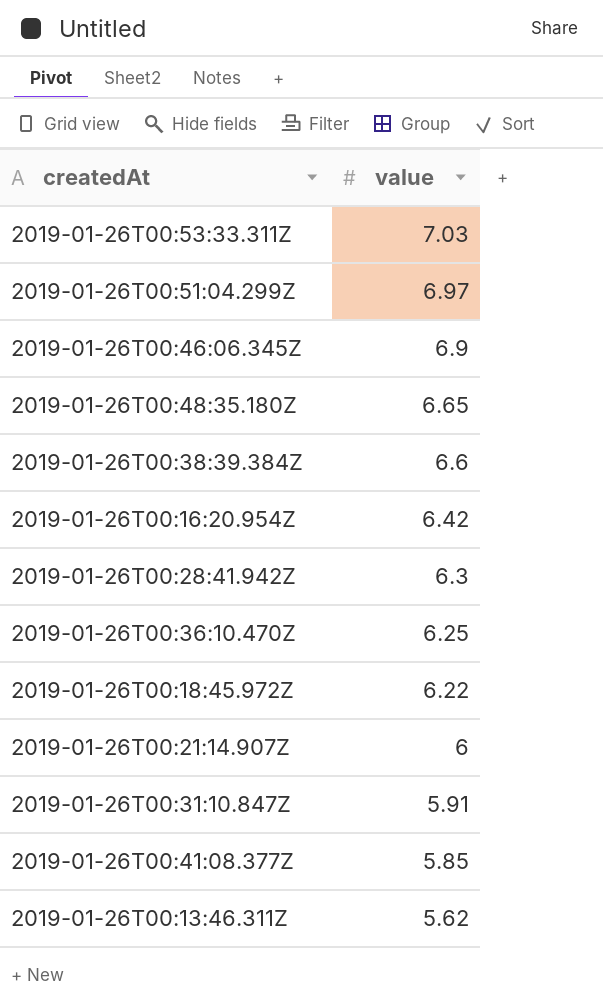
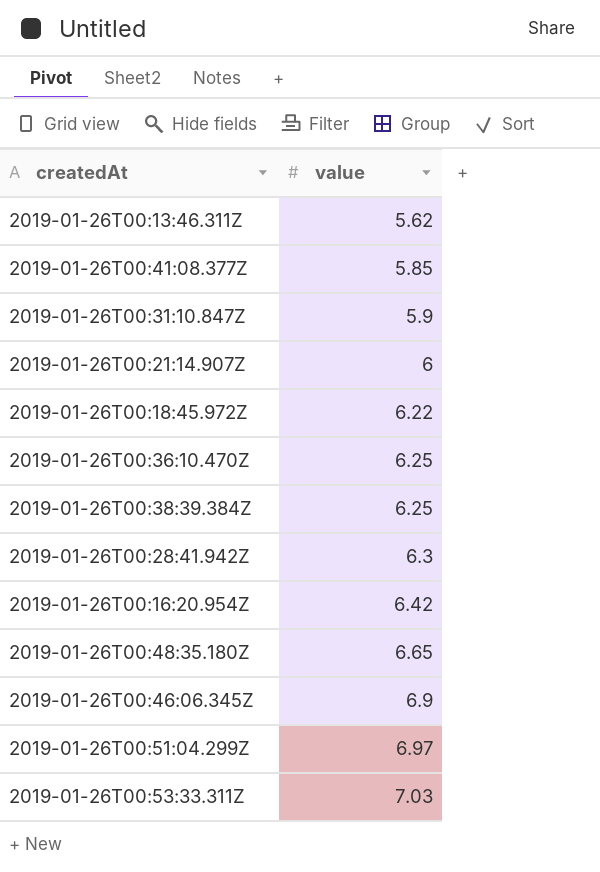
row order: value descending -> value ascending
2019-01-26T00:31:10.847Z | value: 5.91 -> 5.9
2019-01-26T00:38:39.384Z | value: 6.6 -> 6.25

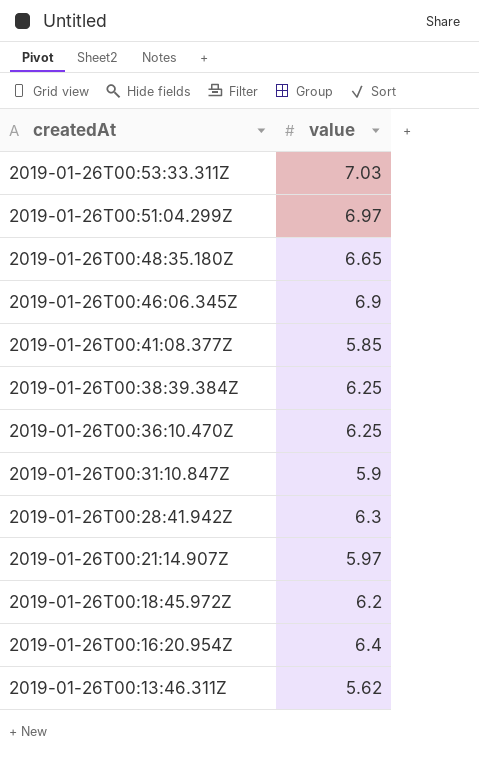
row order: value ascending -> createdAt descending
2019-01-26T00:21:14.907Z | value: 6 -> 5.97
2019-01-26T00:18:45.972Z | value: 6.22 -> 6.2
2019-01-26T00:16:20.954Z | value: 6.42 -> 6.4

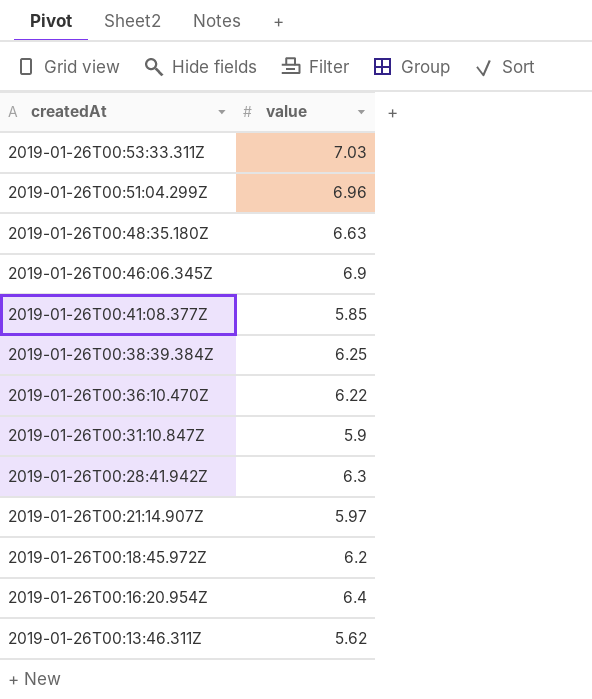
2019-01-26T00:51:04.299Z | value: 6.97 -> 6.96
2019-01-26T00:48:35.180Z | value: 6.65 -> 6.63
2019-01-26T00:36:10.470Z | value: 6.25 -> 6.22

